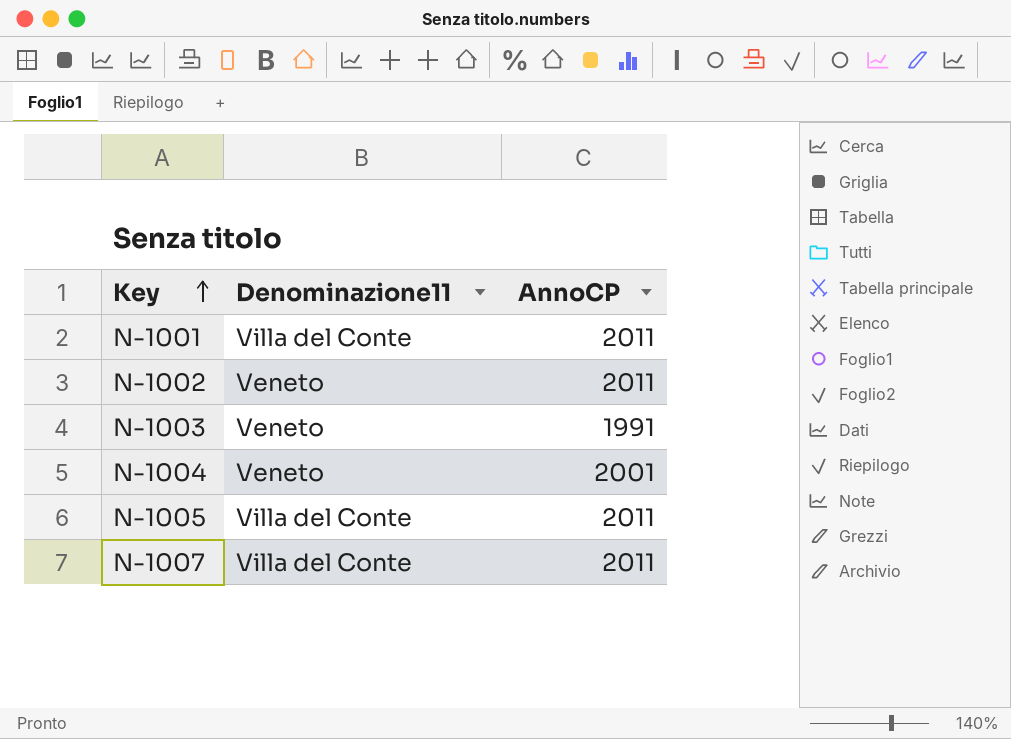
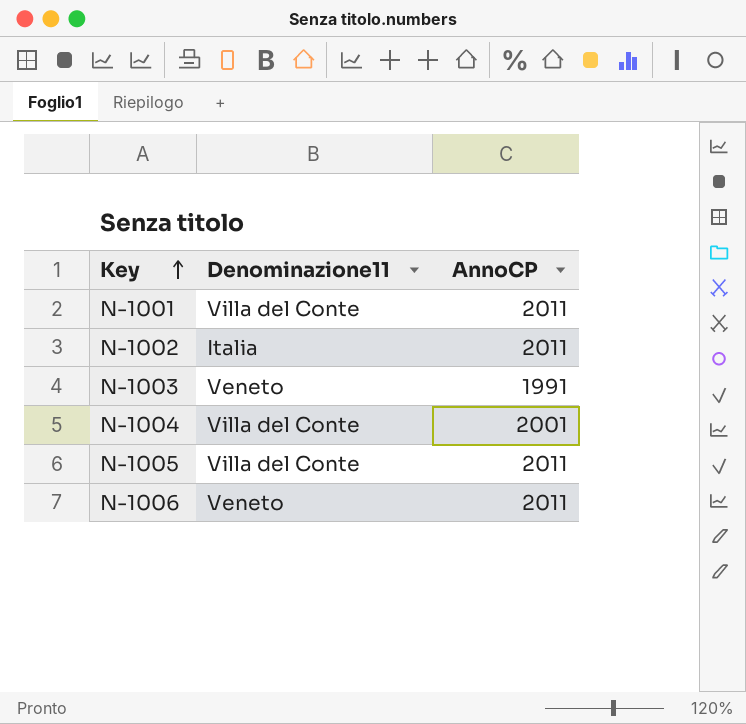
row N-1007: Villa del Conte | 2011 -> none
N-1002 | Denominazione11: Veneto -> Italia
N-1004 | Denominazione11: Veneto -> Villa del Conte
row N-1006: none -> Veneto | 2011

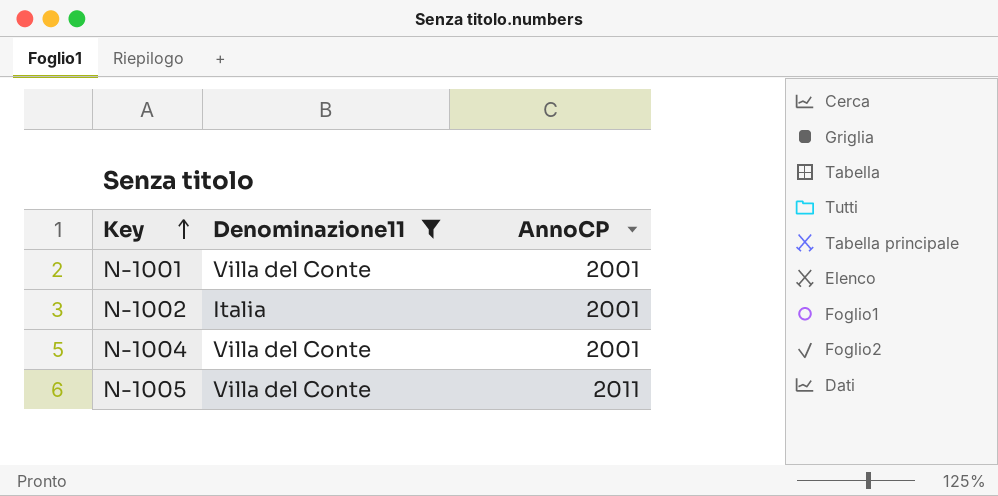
filter: none -> Denominazione11 != Veneto
N-1001 | AnnoCP: 2011 -> 2001
N-1002 | AnnoCP: 2011 -> 2001

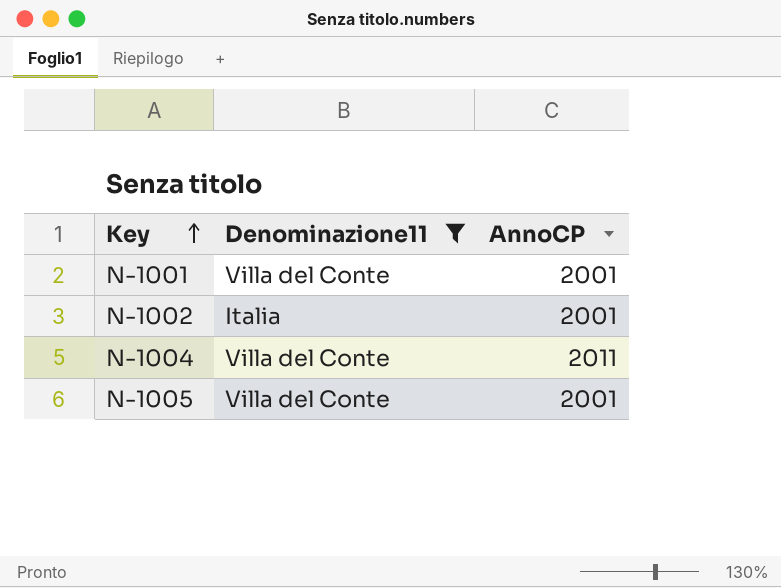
N-1004 | AnnoCP: 2001 -> 2011
N-1005 | AnnoCP: 2011 -> 2001

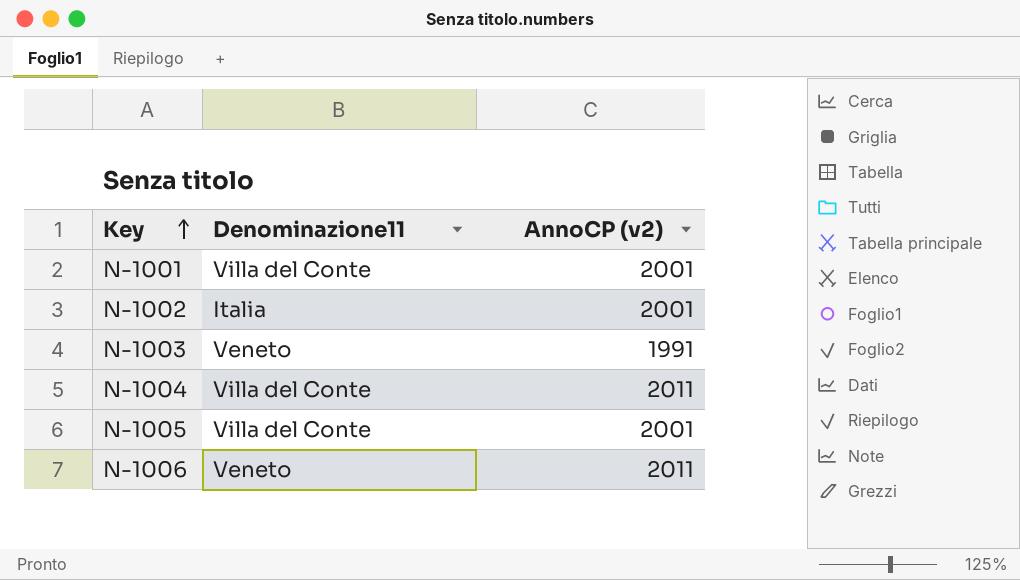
filter: Denominazione11 != Veneto -> none
column name: AnnoCP -> AnnoCP (v2)

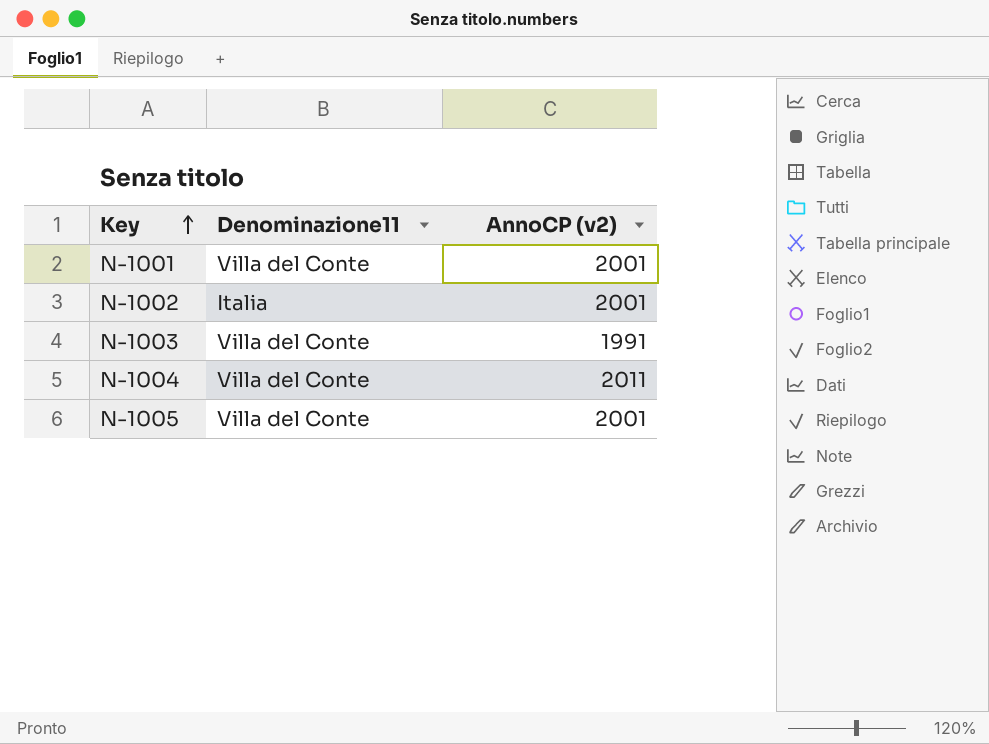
row N-1006: Veneto | 2011 -> none
N-1003 | Denominazione11: Veneto -> Villa del Conte

